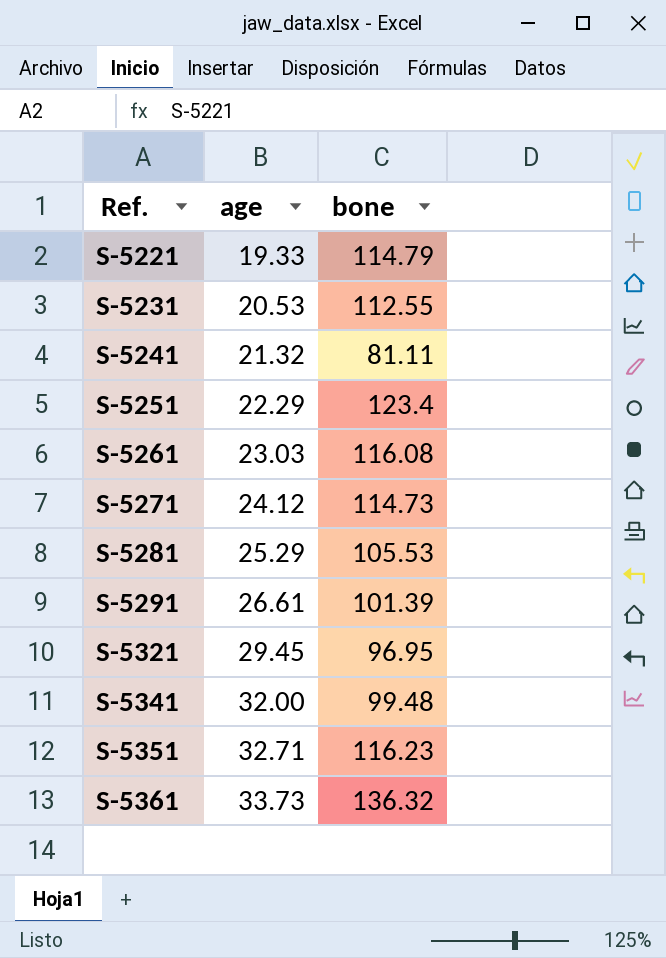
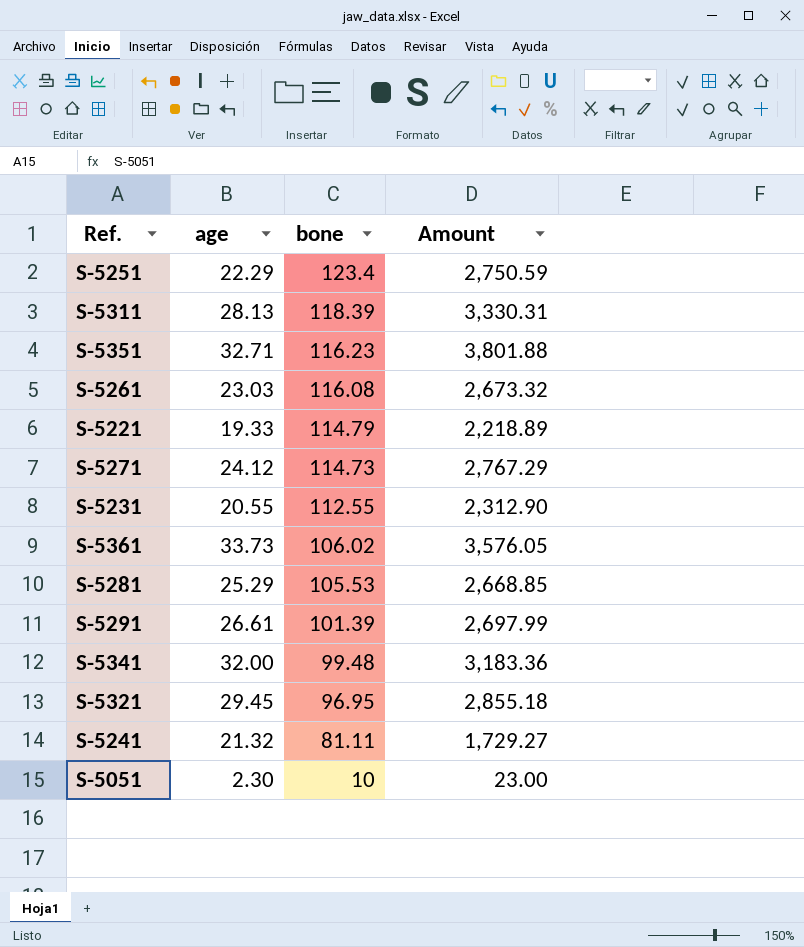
row order: Ref. ascending -> bone descending
column Amount | formula: none -> [age] * [bone]
row S-5311: none -> 28.13 | 118.39 | 3,330.31
S-5231 | age: 20.53 -> 20.55
S-5361 | bone: 136.32 -> 106.02
row S-5051: none -> 2.30 | 10 | 23.00

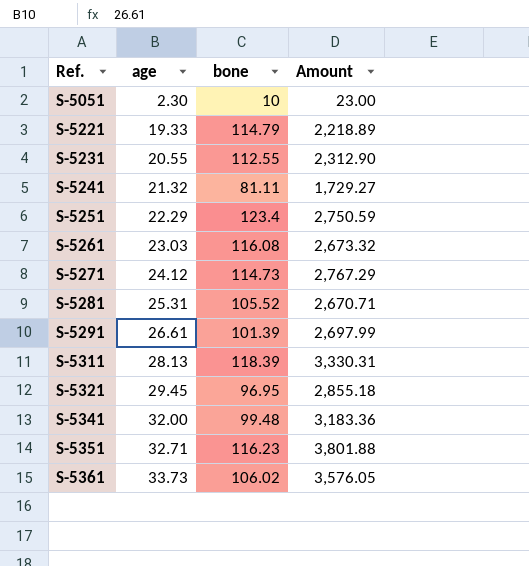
row order: bone descending -> Ref. ascending
S-5281 | age: 25.29 -> 25.31
S-5281 | bone: 105.53 -> 105.52
S-5281 | Amount: 2,668.85 -> 2,670.71

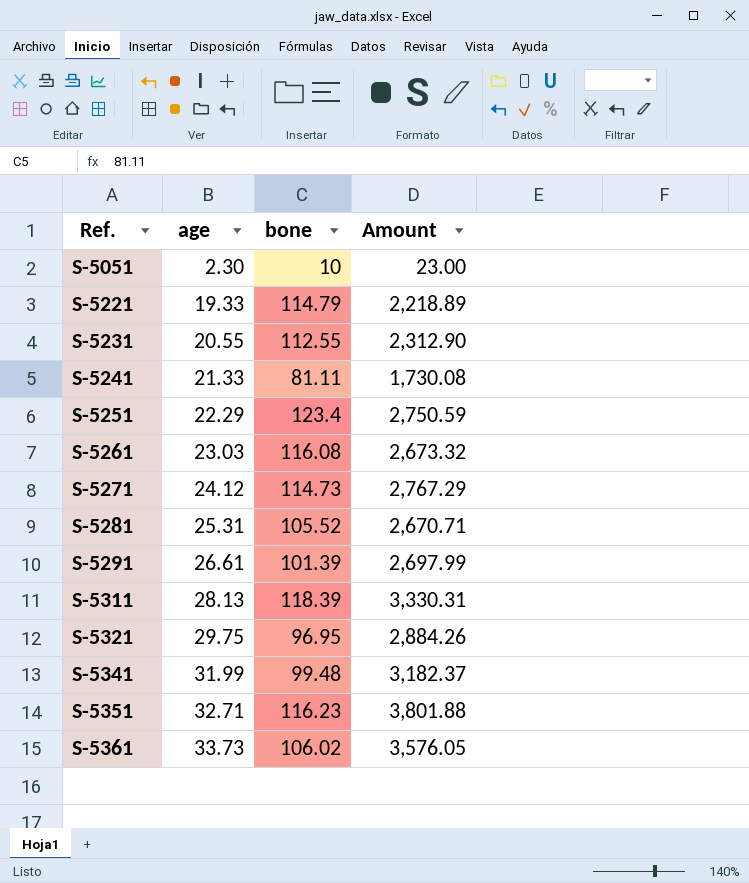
S-5241 | age: 21.32 -> 21.33
S-5241 | Amount: 1,729.27 -> 1,730.08
S-5321 | age: 29.45 -> 29.75
S-5321 | Amount: 2,855.18 -> 2,884.26
S-5341 | age: 32.00 -> 31.99
S-5341 | Amount: 3,183.36 -> 3,182.37

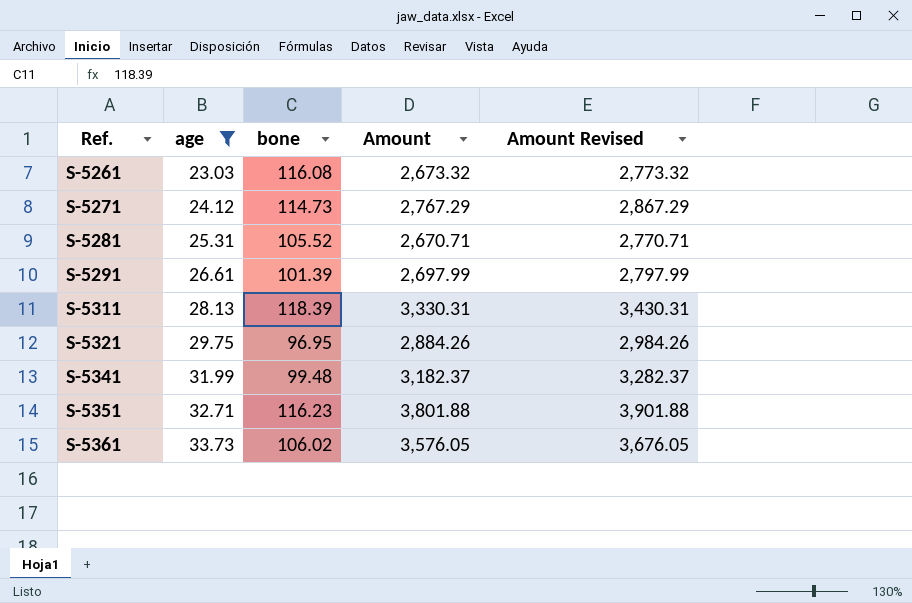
filter: none -> age >= 23.03
column Amount Revised | formula: none -> [Amount] + 100

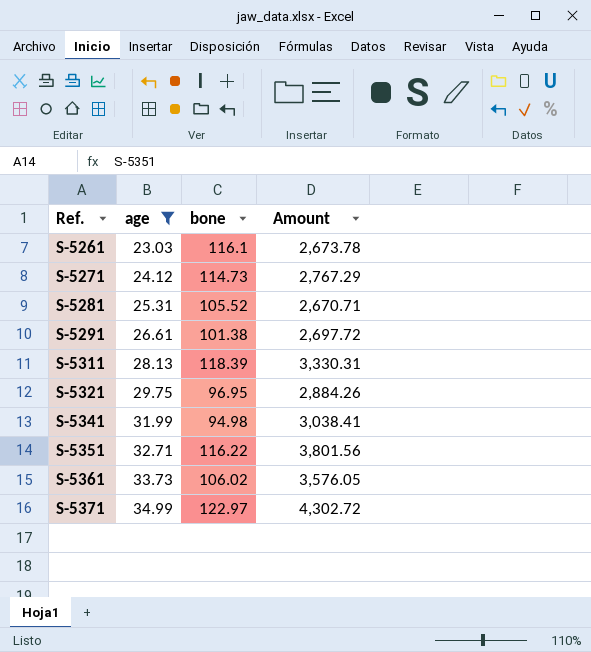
column Amount Revised | formula: [Amount] + 100 -> none
S-5261 | bone: 116.08 -> 116.1
S-5261 | Amount: 2,673.32 -> 2,673.78
S-5291 | bone: 101.39 -> 101.38
S-5291 | Amount: 2,697.99 -> 2,697.72
S-5341 | bone: 99.48 -> 94.98
S-5341 | Amount: 3,182.37 -> 3,038.41
S-5351 | bone: 116.23 -> 116.22
S-5351 | Amount: 3,801.88 -> 3,801.56
row S-5371: none -> 34.99 | 122.97 | 4,302.72

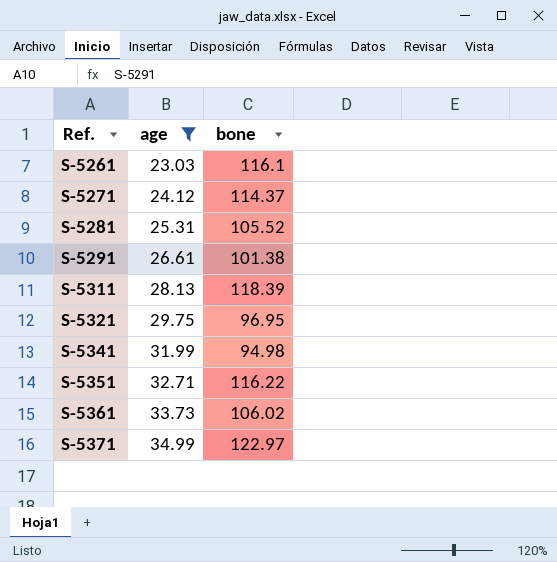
column Amount | formula: [age] * [bone] -> none
S-5271 | bone: 114.73 -> 114.37

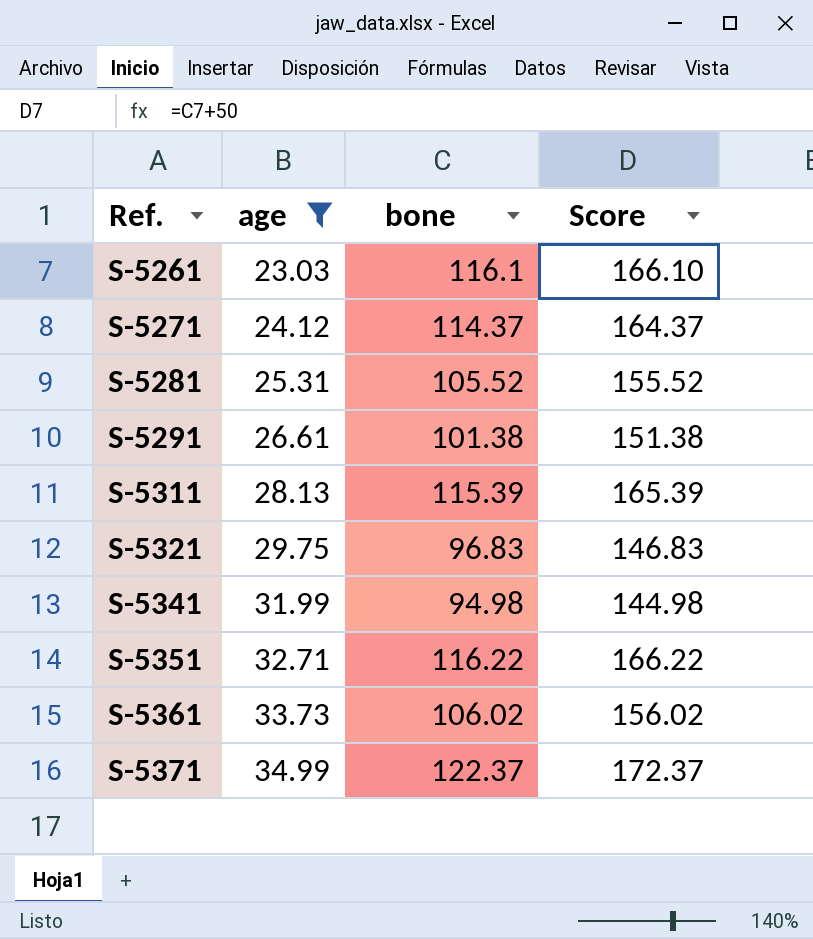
column Score | formula: none -> [bone] + 50
S-5311 | bone: 118.39 -> 115.39
S-5321 | bone: 96.95 -> 96.83
S-5371 | bone: 122.97 -> 122.37

